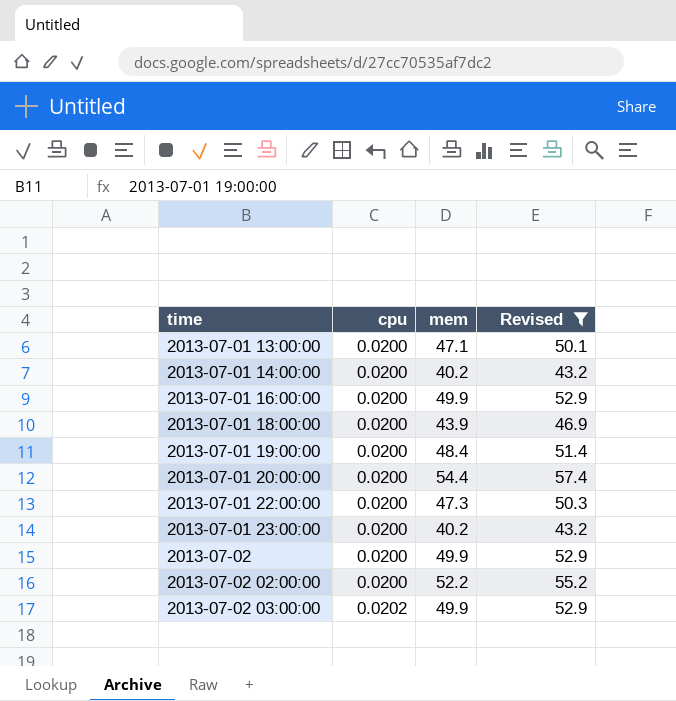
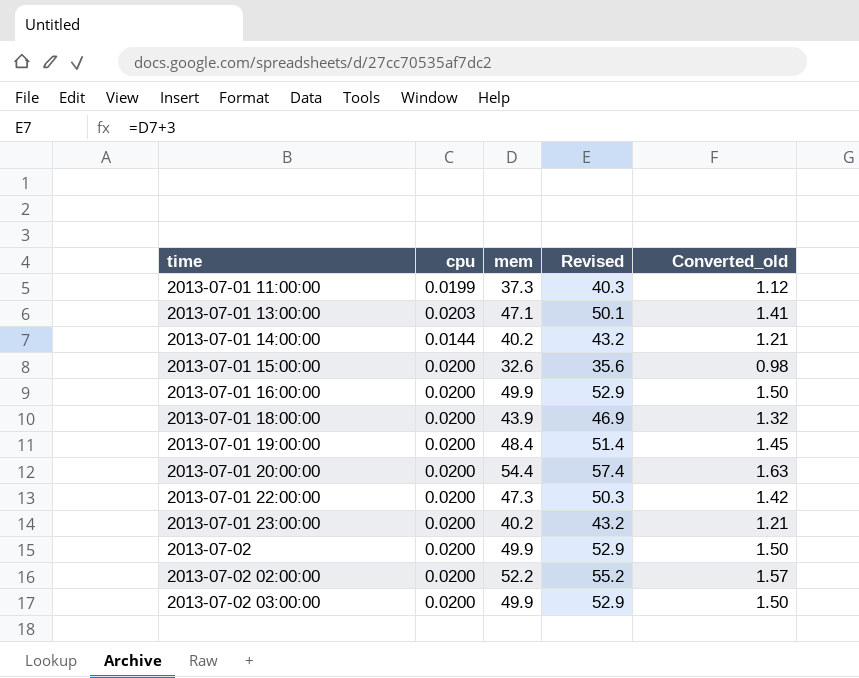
filter: Revised >= 43.2 -> none
column Converted_old | formula: none -> [mem] * 0.03
2013-07-01 13:00:00 | cpu: 0.0200 -> 0.0203
2013-07-01 14:00:00 | cpu: 0.0200 -> 0.0144
2013-07-02 03:00:00 | cpu: 0.0202 -> 0.0200

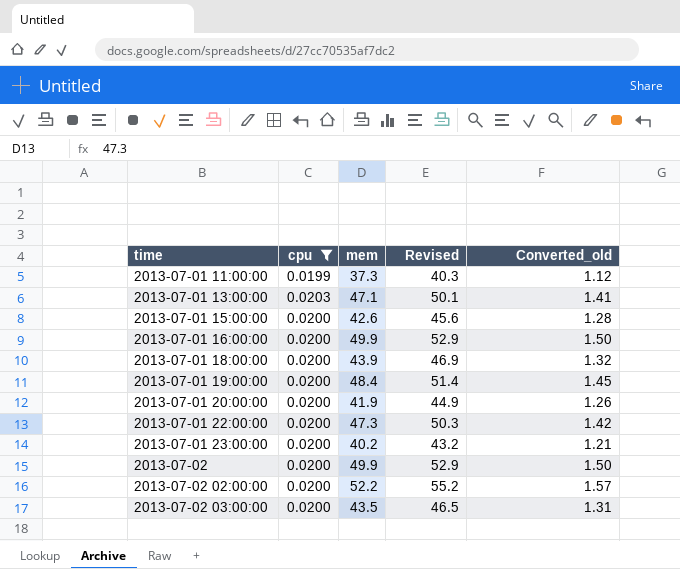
filter: none -> cpu != 0.0144
2013-07-01 15:00:00 | mem: 32.6 -> 42.6
2013-07-01 15:00:00 | Revised: 35.6 -> 45.6
2013-07-01 15:00:00 | Converted_old: 0.98 -> 1.28
2013-07-01 20:00:00 | mem: 54.4 -> 41.9
2013-07-01 20:00:00 | Revised: 57.4 -> 44.9
2013-07-01 20:00:00 | Converted_old: 1.63 -> 1.26
2013-07-02 03:00:00 | mem: 49.9 -> 43.5
2013-07-02 03:00:00 | Revised: 52.9 -> 46.5
2013-07-02 03:00:00 | Converted_old: 1.50 -> 1.31

